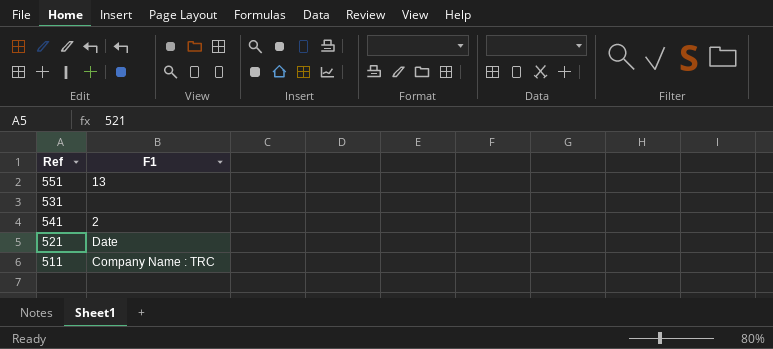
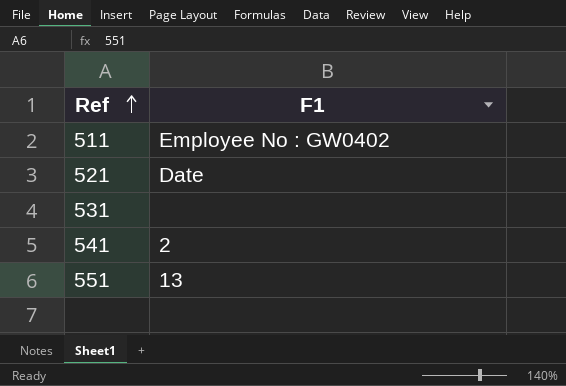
row order: none -> Ref ascending
511 | F1: Company Name : TRC -> Employee No : GW0402

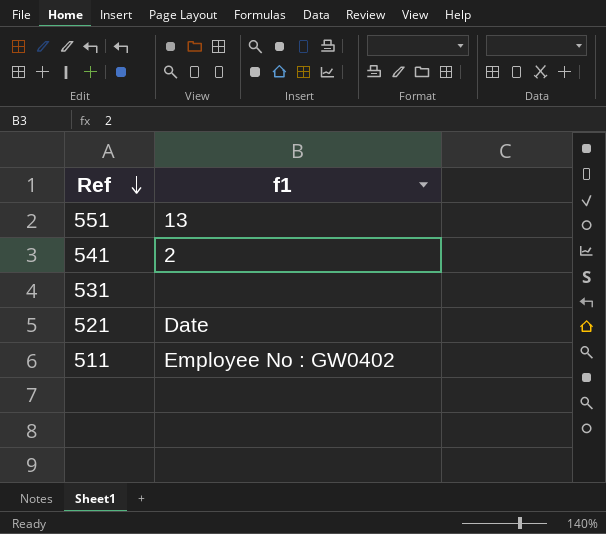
row order: Ref ascending -> Ref descending
column name: F1 -> f1

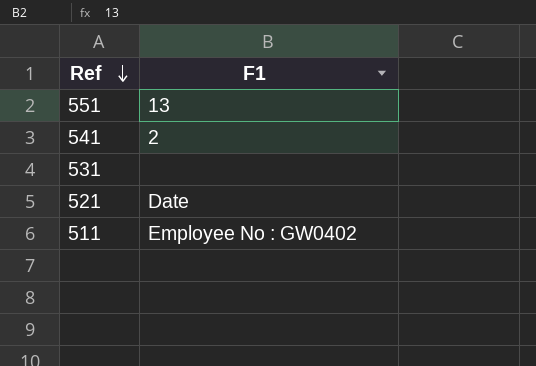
column name: f1 -> F1

